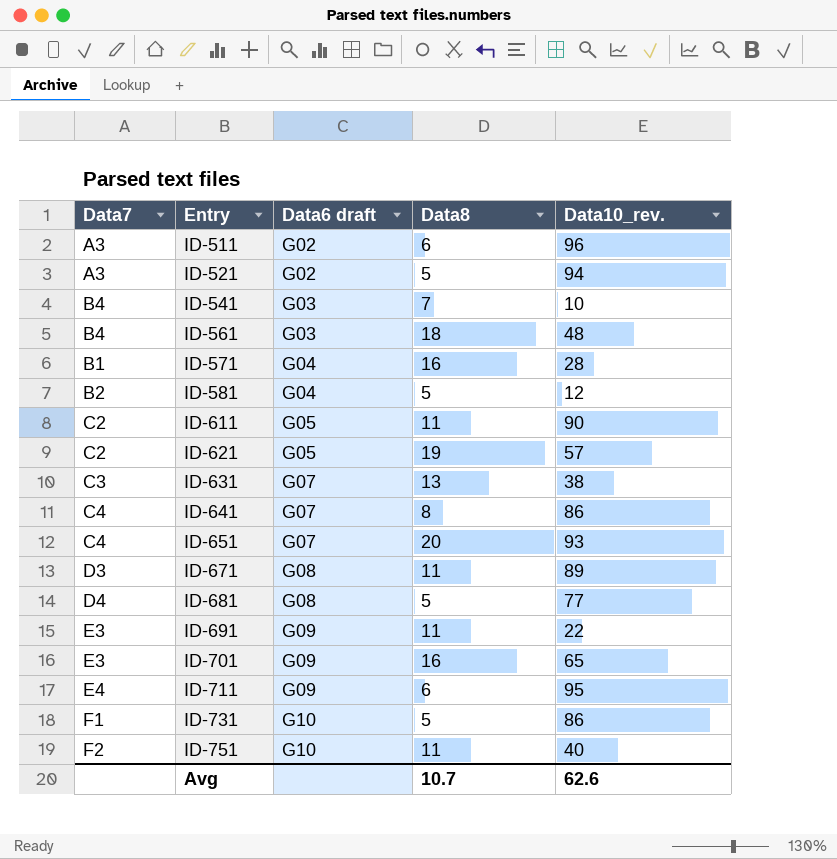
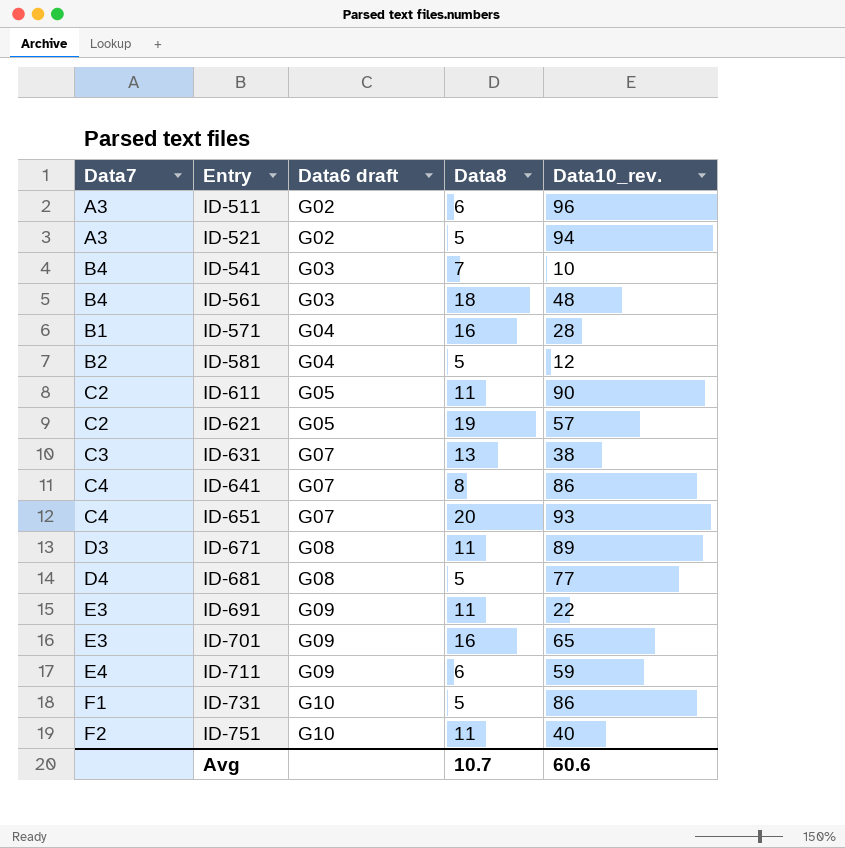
ID-711 | Data10_rev.: 95 -> 59
Avg | Data10_rev.: 62.6 -> 60.6

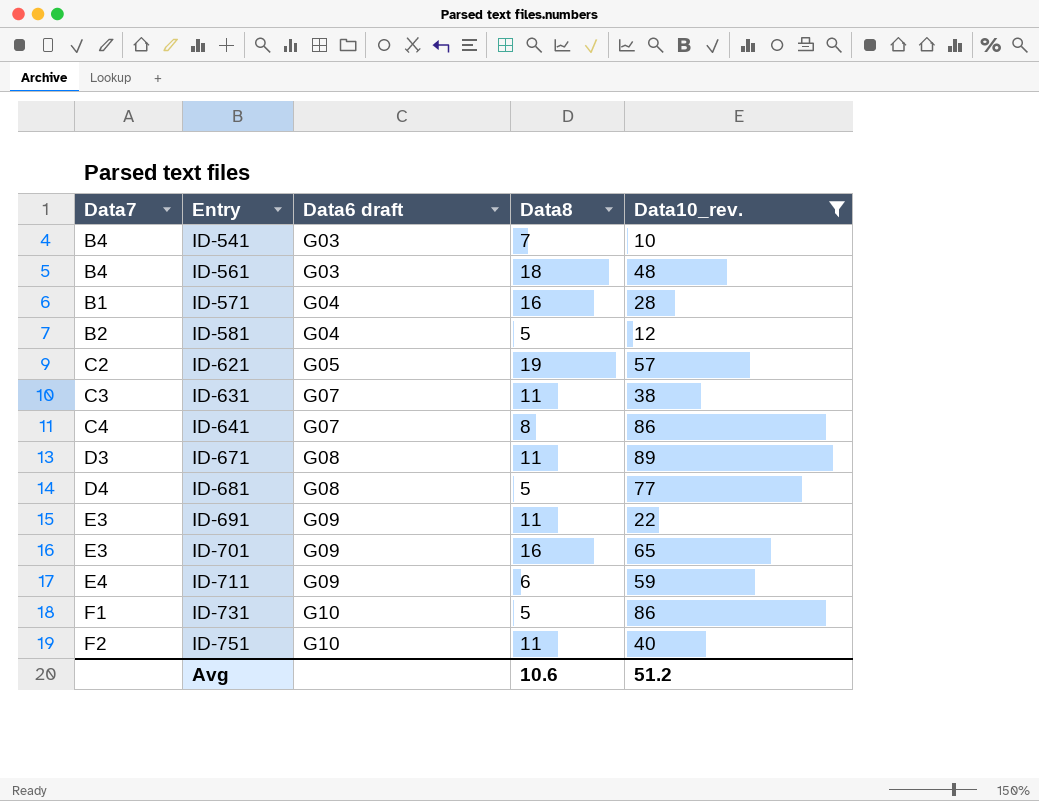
filter: none -> Data10_rev. <= 89
ID-631 | Data8: 13 -> 11
Avg | Data8: 10.7 -> 10.6
Avg | Data10_rev.: 60.6 -> 51.2

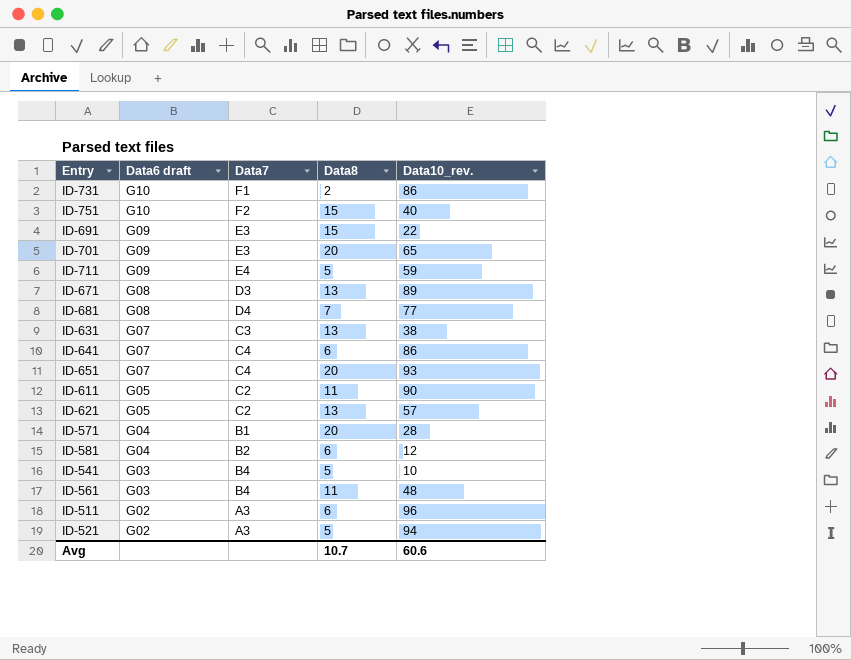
filter: Data10_rev. <= 89 -> none
row order: Entry ascending -> Data6 draft descending
column Data7 | position: 1 -> 3
ID-731 | Data8: 5 -> 2
ID-751 | Data8: 11 -> 15
ID-691 | Data8: 11 -> 15
ID-701 | Data8: 16 -> 20
ID-711 | Data8: 6 -> 5
ID-671 | Data8: 11 -> 13
ID-681 | Data8: 5 -> 7
ID-631 | Data8: 11 -> 13
ID-641 | Data8: 8 -> 6
ID-621 | Data8: 19 -> 13
ID-571 | Data8: 16 -> 20
ID-581 | Data8: 5 -> 6
ID-541 | Data8: 7 -> 5
ID-561 | Data8: 18 -> 11
Avg | Data8: 10.6 -> 10.7
Avg | Data10_rev.: 51.2 -> 60.6

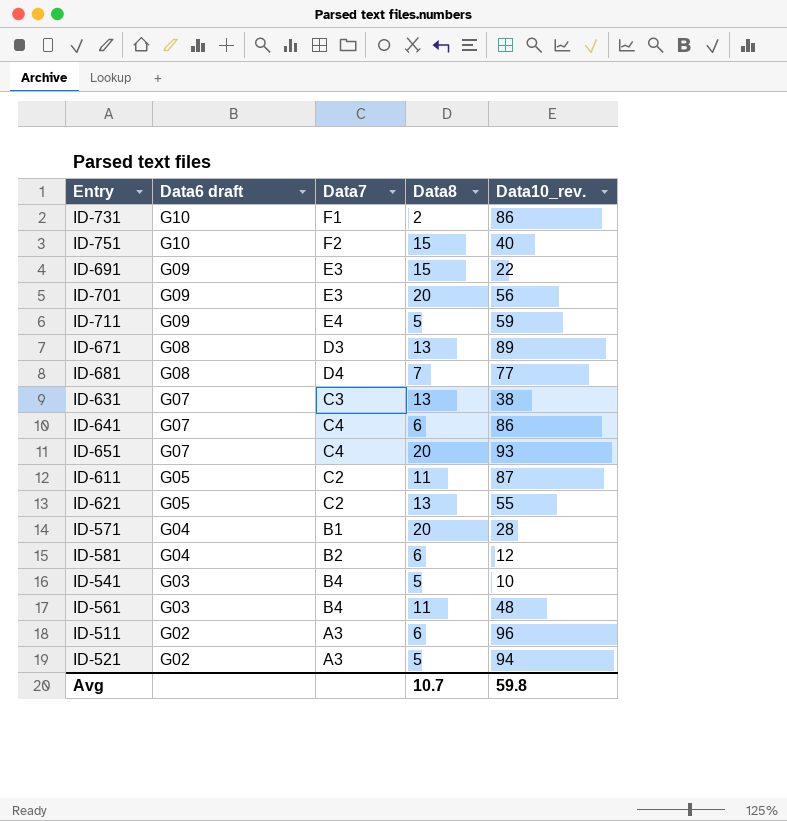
ID-701 | Data10_rev.: 65 -> 56
ID-611 | Data10_rev.: 90 -> 87
ID-621 | Data10_rev.: 57 -> 55
Avg | Data10_rev.: 60.6 -> 59.8

